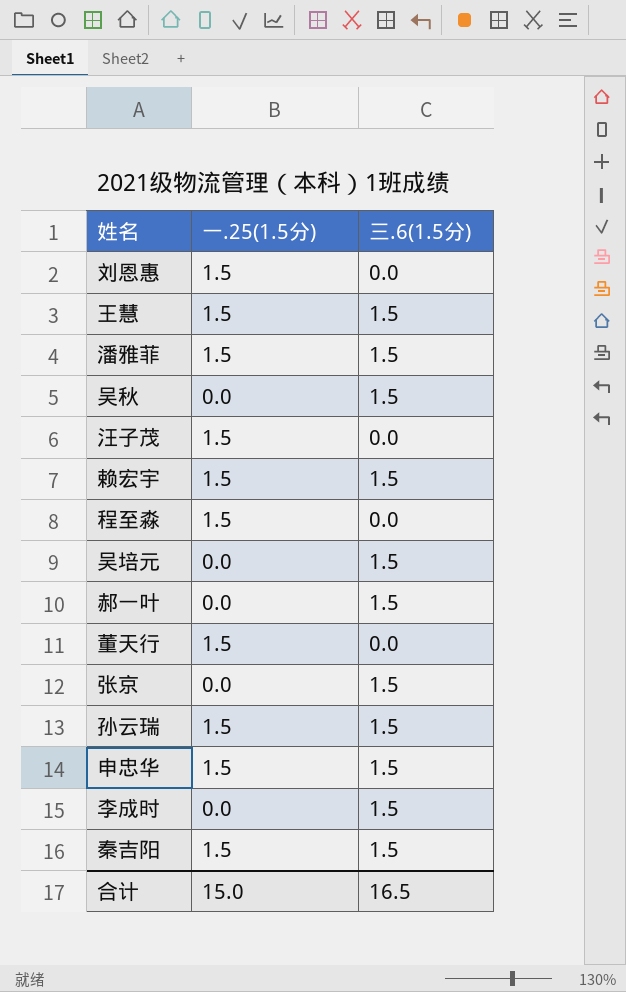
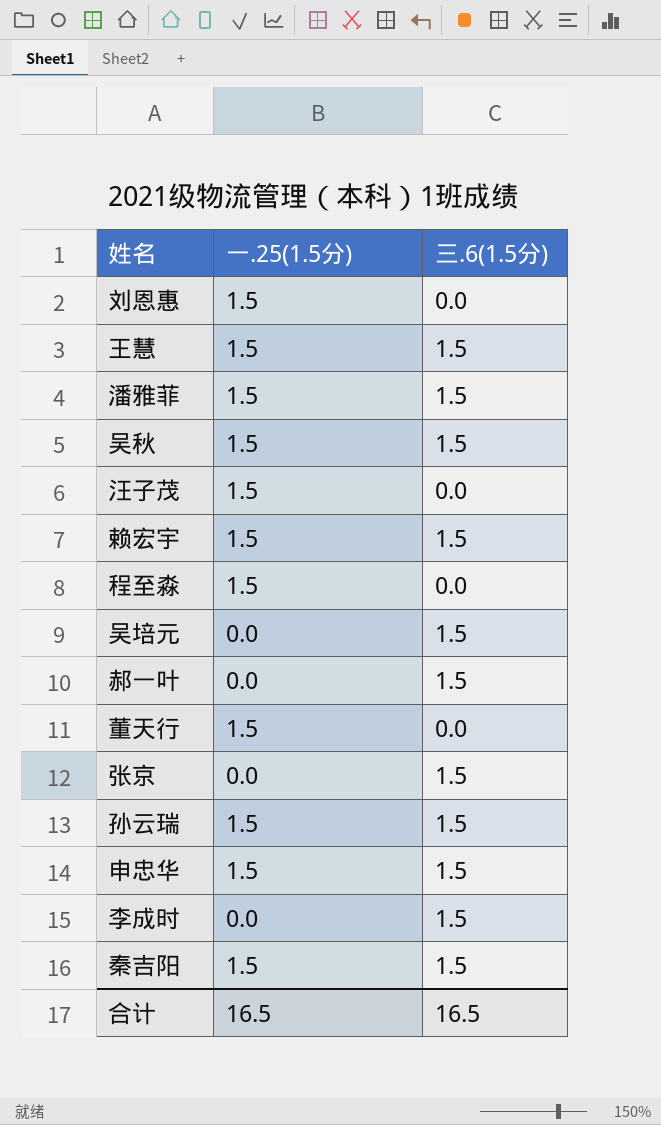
吴秋 | 一.25(1.5分): 0.0 -> 1.5
合计 | 一.25(1.5分): 15.0 -> 16.5

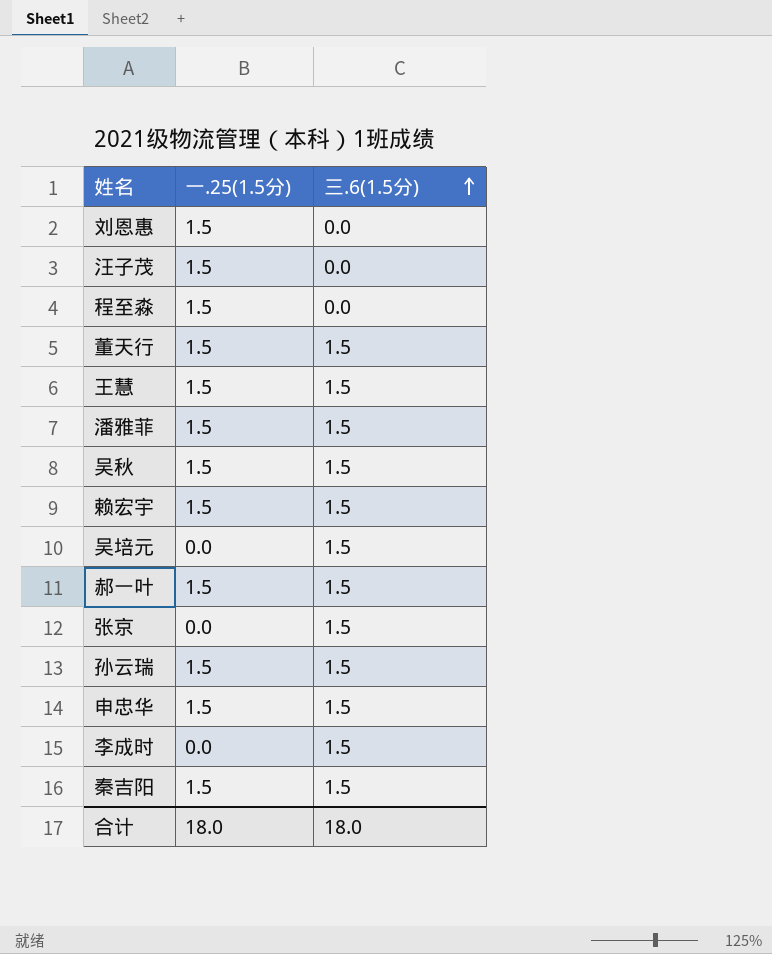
row order: none -> 三.6(1.5分) ascending
董天行 | 三.6(1.5分): 0.0 -> 1.5
郝一叶 | 一.25(1.5分): 0.0 -> 1.5
合计 | 一.25(1.5分): 16.5 -> 18.0
合计 | 三.6(1.5分): 16.5 -> 18.0

